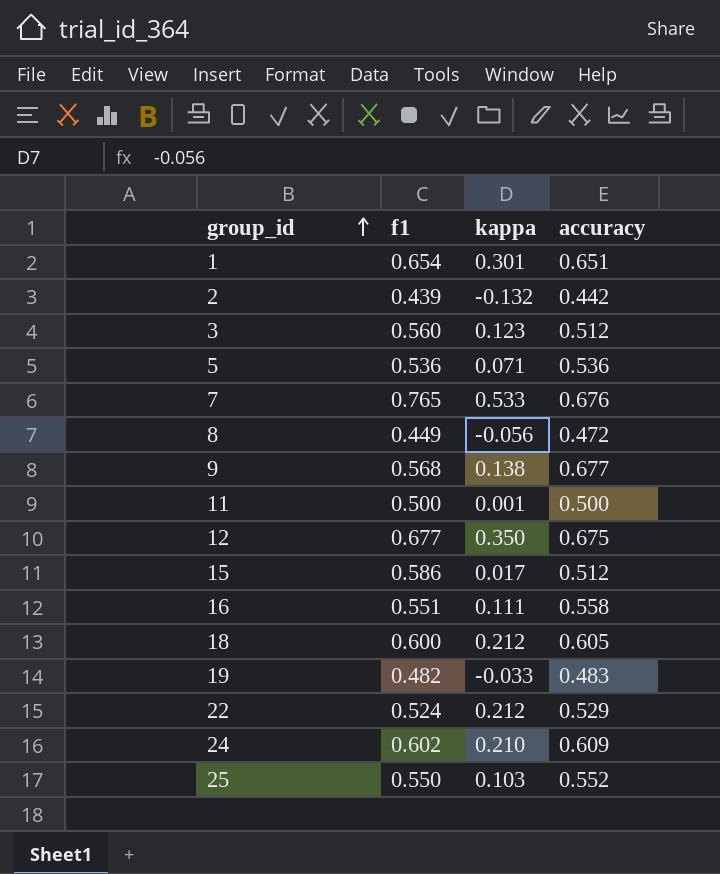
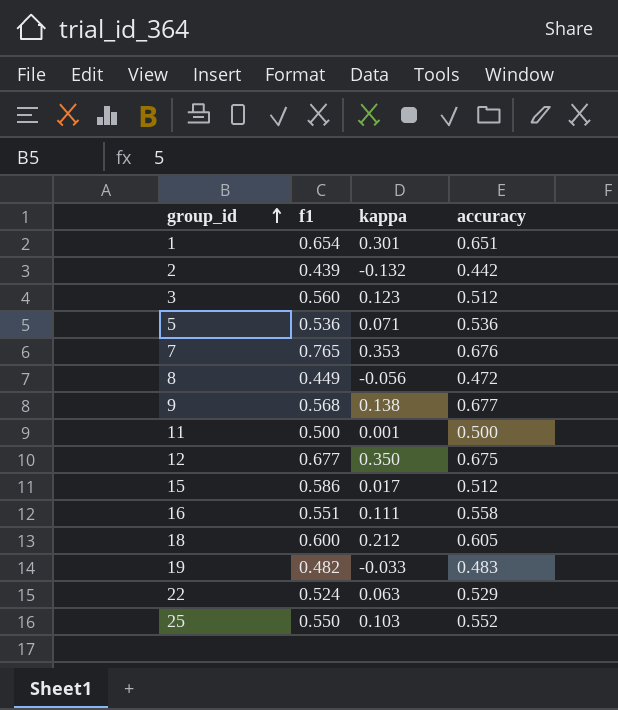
row 24: 0.602 | 0.210 | 0.609 -> none
7 | kappa: 0.533 -> 0.353
22 | kappa: 0.212 -> 0.063

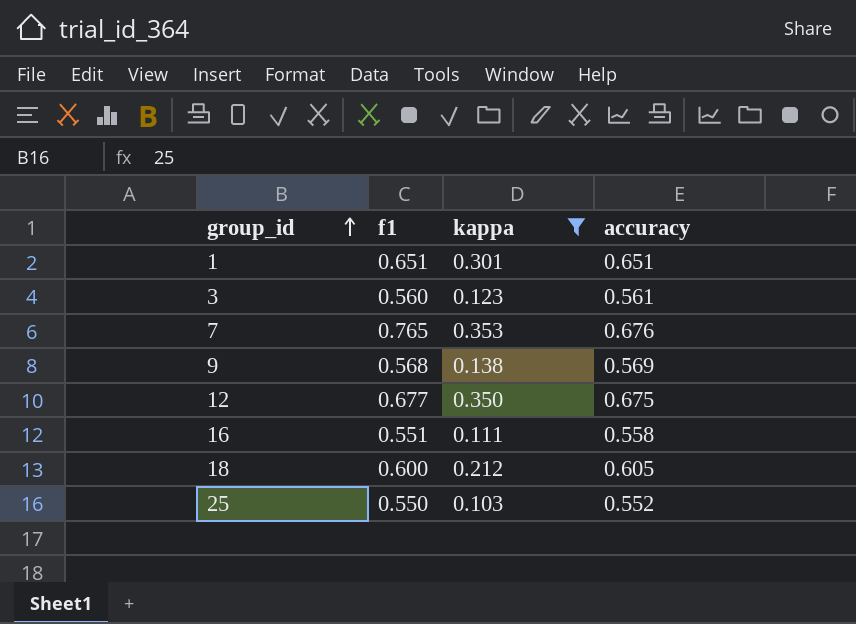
filter: none -> kappa >= 0.103
1 | f1: 0.654 -> 0.651
3 | accuracy: 0.512 -> 0.561
9 | accuracy: 0.677 -> 0.569

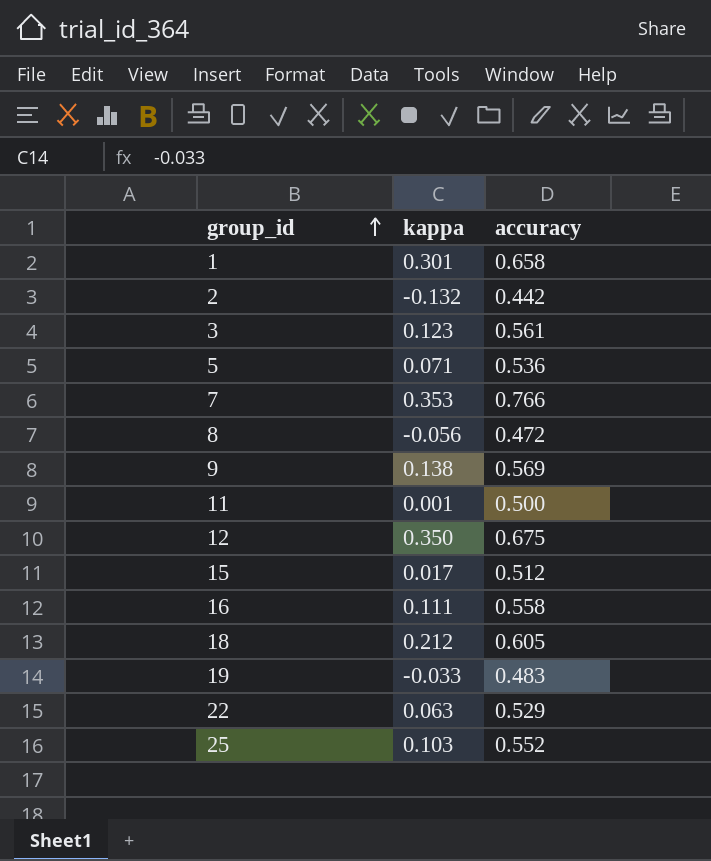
filter: kappa >= 0.103 -> none
column f1 | position: 2 -> none
1 | accuracy: 0.651 -> 0.658
7 | accuracy: 0.676 -> 0.766

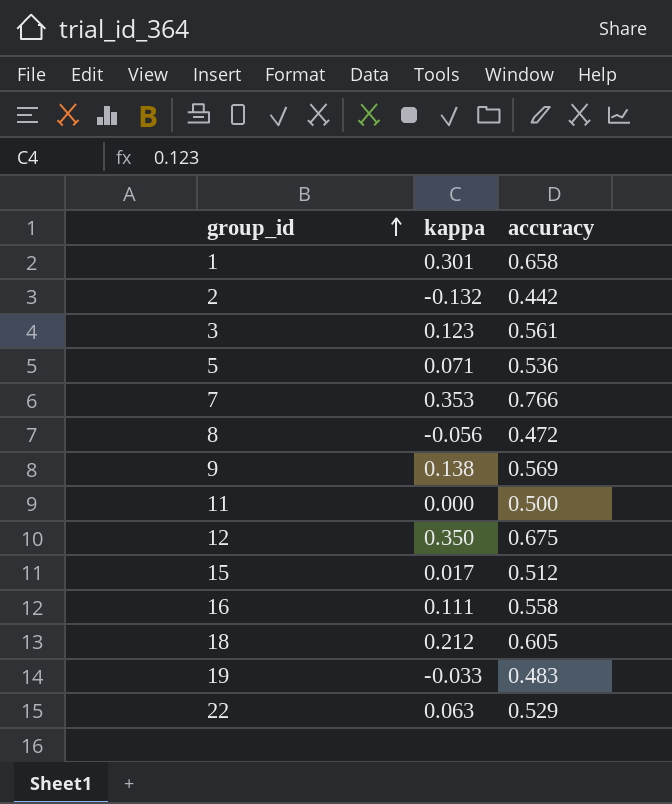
row 25: 0.103 | 0.552 -> none
11 | kappa: 0.001 -> 0.000

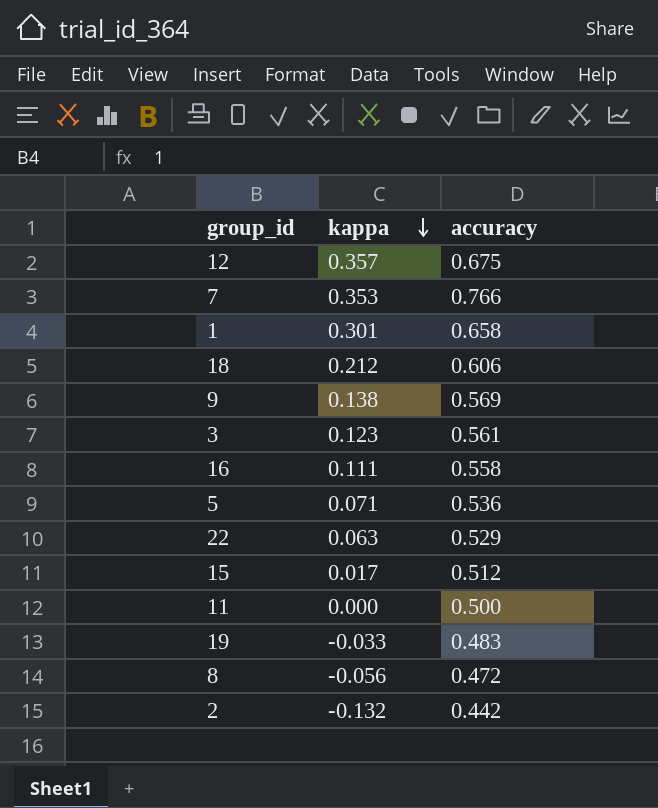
row order: group_id ascending -> kappa descending
12 | kappa: 0.350 -> 0.357
18 | accuracy: 0.605 -> 0.606

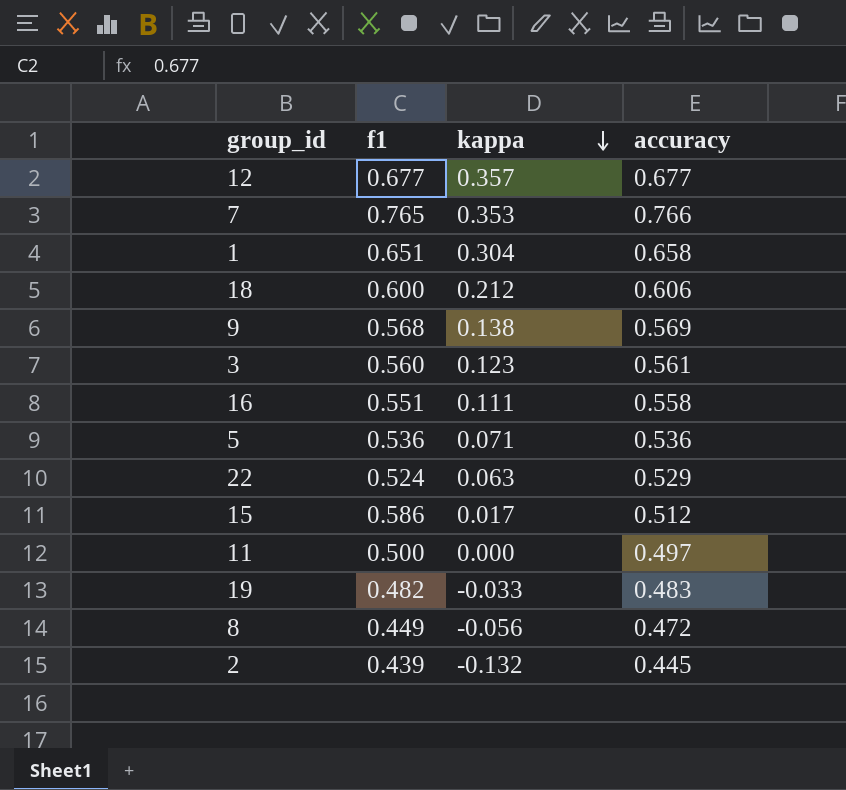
column f1 | position: none -> 2
12 | accuracy: 0.675 -> 0.677
1 | kappa: 0.301 -> 0.304
11 | accuracy: 0.500 -> 0.497
2 | accuracy: 0.442 -> 0.445

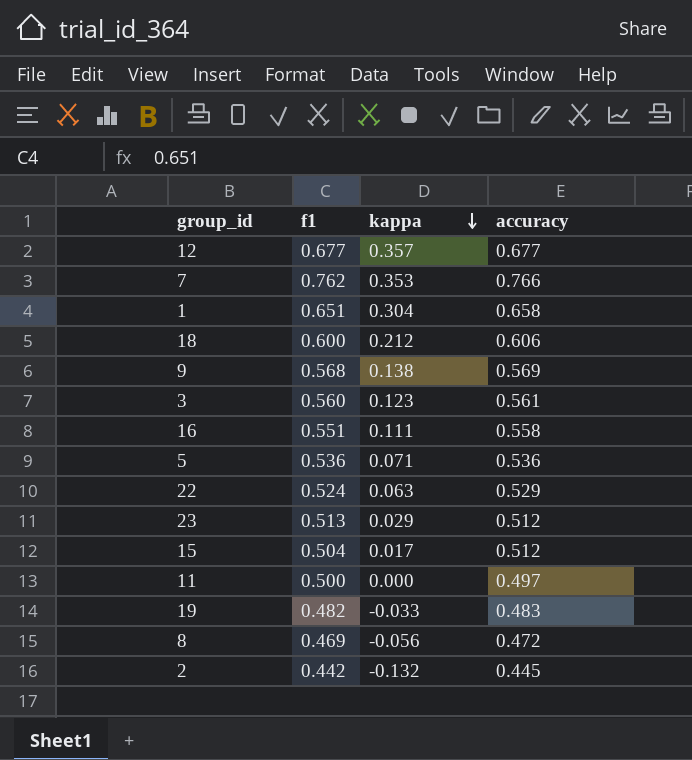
7 | f1: 0.765 -> 0.762
row 23: none -> 0.513 | 0.029 | 0.512
15 | f1: 0.586 -> 0.504
8 | f1: 0.449 -> 0.469
2 | f1: 0.439 -> 0.442

